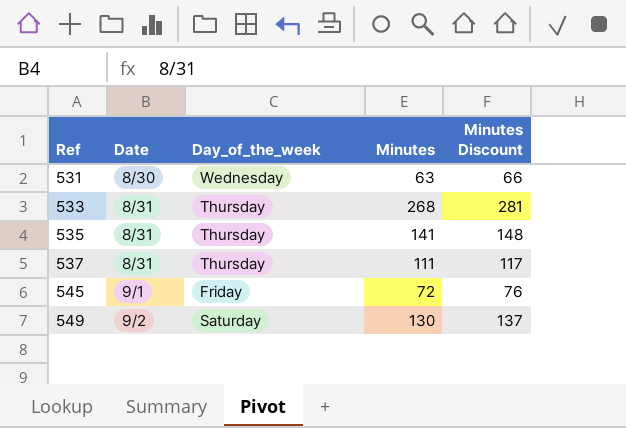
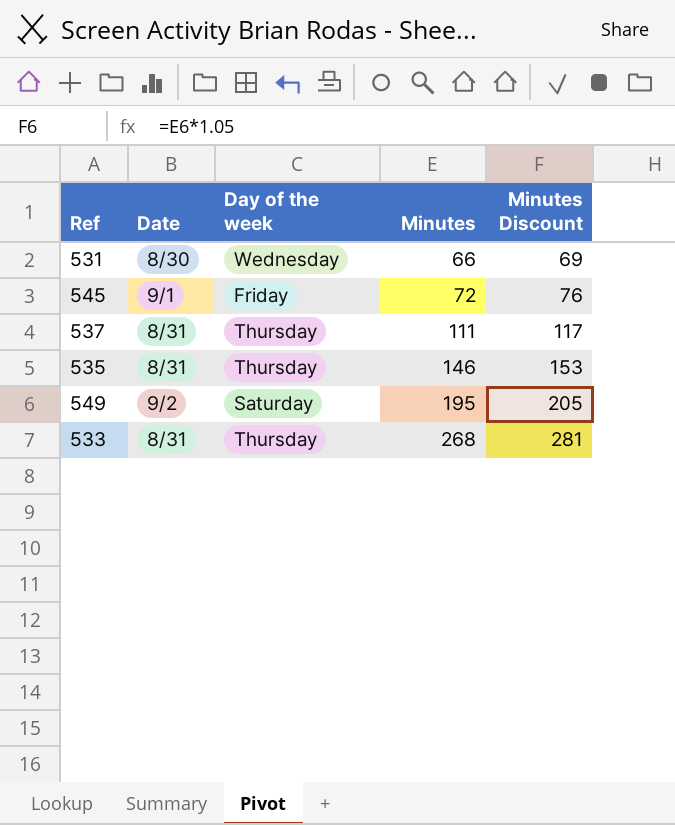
row order: Ref ascending -> Minutes ascending
column name: Day_of_the_week -> Day of the week
531 | Minutes: 63 -> 66
531 | Minutes Discount: 66 -> 69
535 | Minutes: 141 -> 146
535 | Minutes Discount: 148 -> 153
549 | Minutes: 130 -> 195
549 | Minutes Discount: 137 -> 205

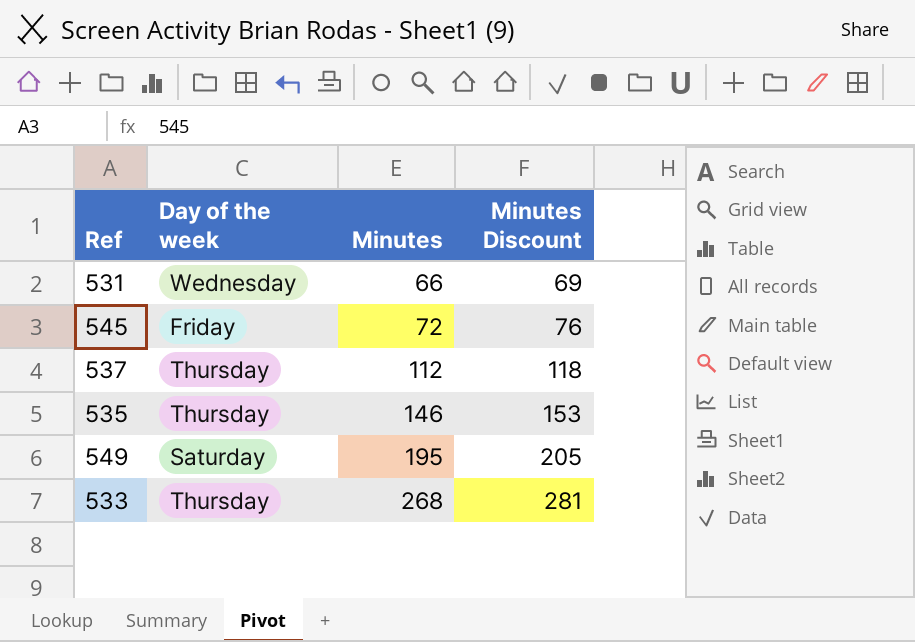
column Date | position: 2 -> none
537 | Minutes: 111 -> 112
537 | Minutes Discount: 117 -> 118

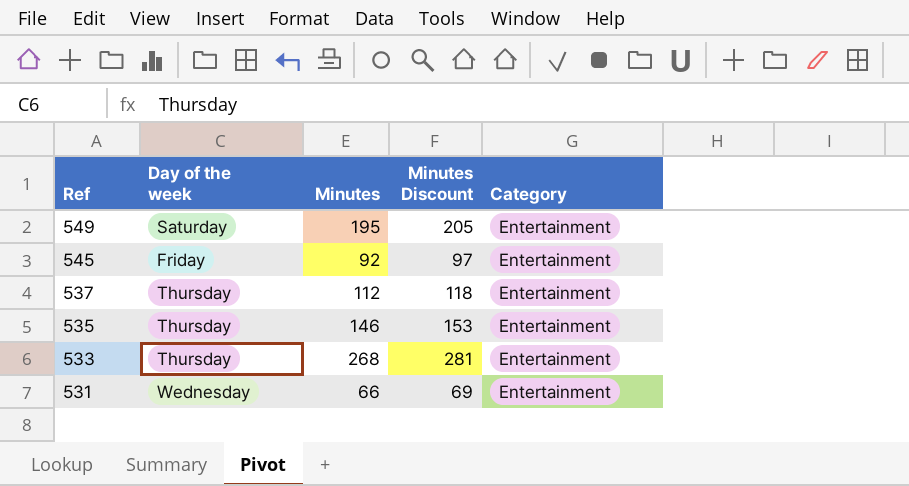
row order: Minutes ascending -> Ref descending
column Category | position: none -> 5
545 | Minutes: 72 -> 92
545 | Minutes Discount: 76 -> 97

